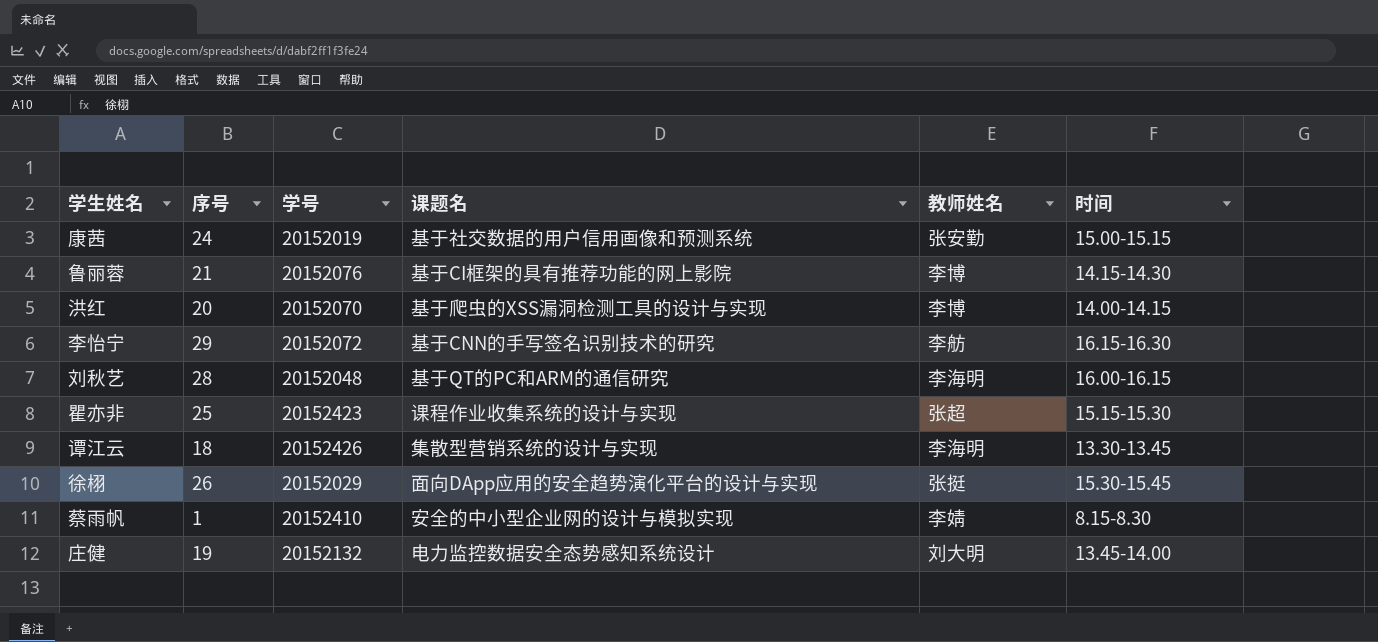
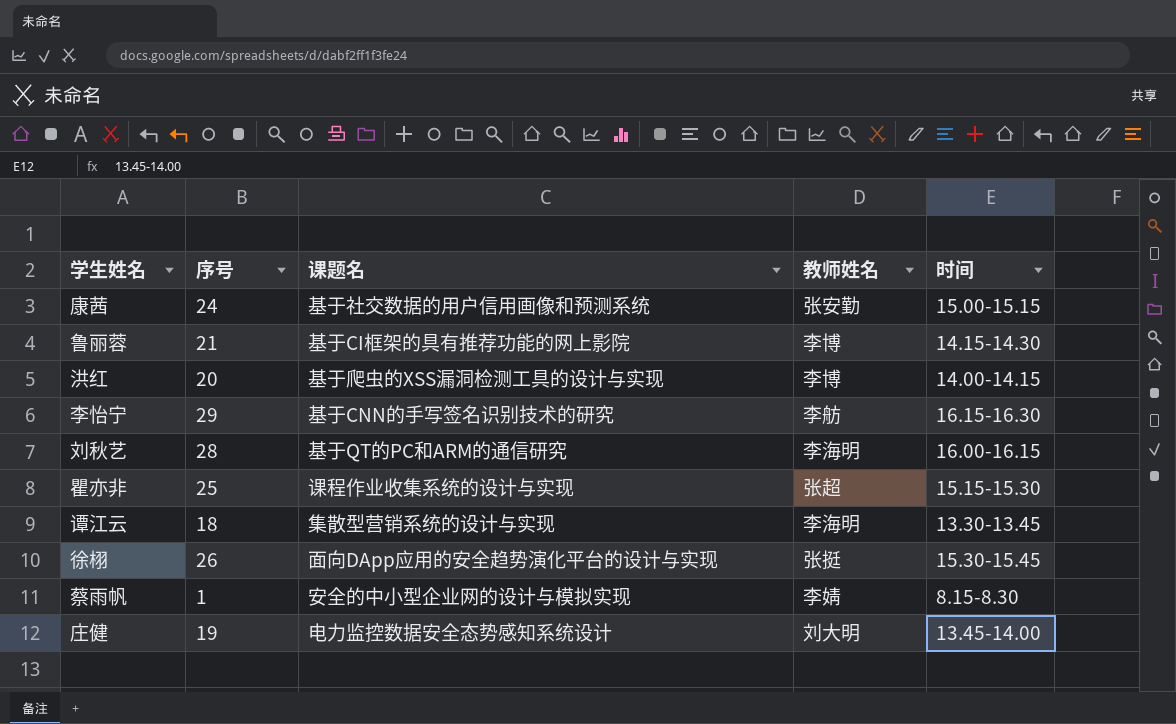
column 学号 | position: 3 -> none

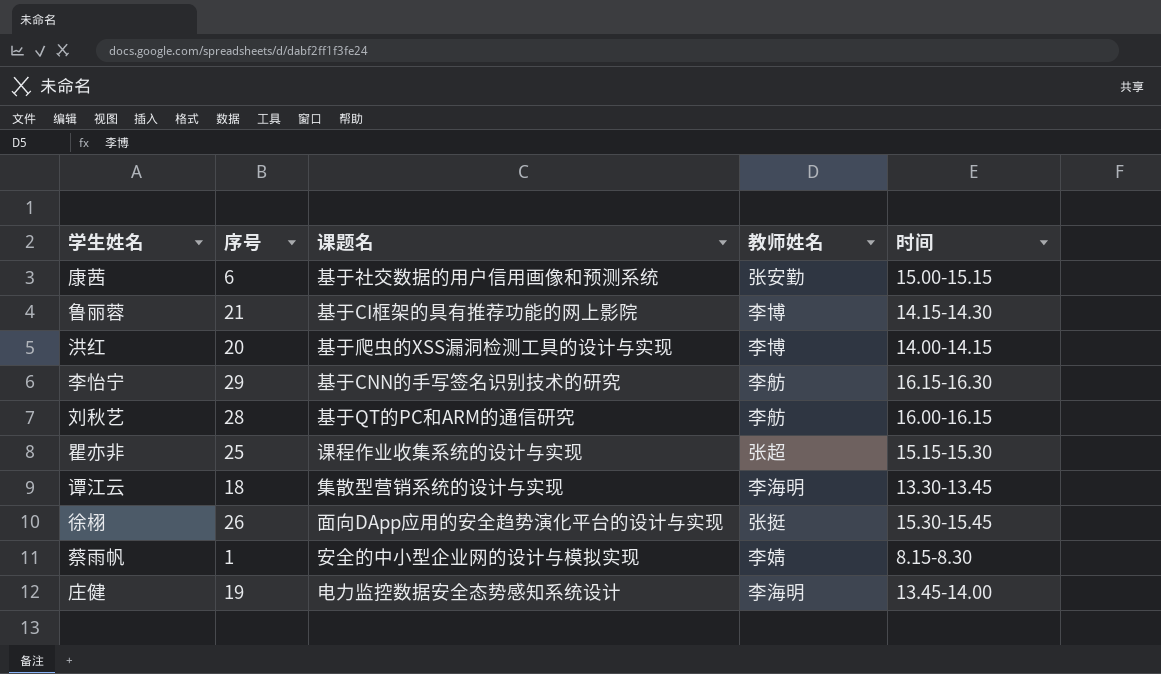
康茜 | 序号: 24 -> 6
刘秋艺 | 教师姓名: 李海明 -> 李舫
庄健 | 教师姓名: 刘大明 -> 李海明

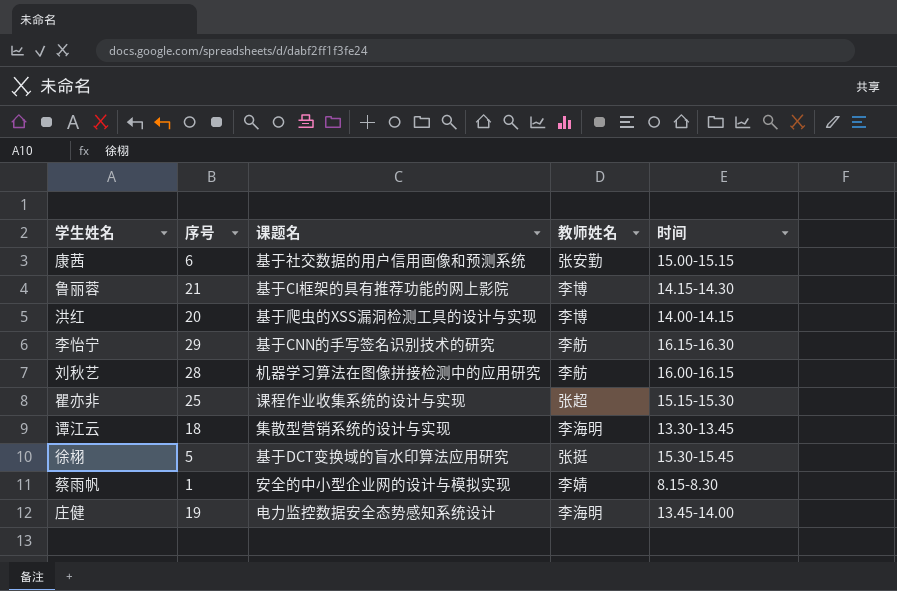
刘秋艺 | 课题名: 基于QT的PC和ARM的通信研究 -> 机器学习算法在图像拼接检测中的应用研究
徐栩 | 序号: 26 -> 5
徐栩 | 课题名: 面向DApp应用的安全趋势演化平台的设计与实现 -> 基于DCT变换域的盲水印算法应用研究

